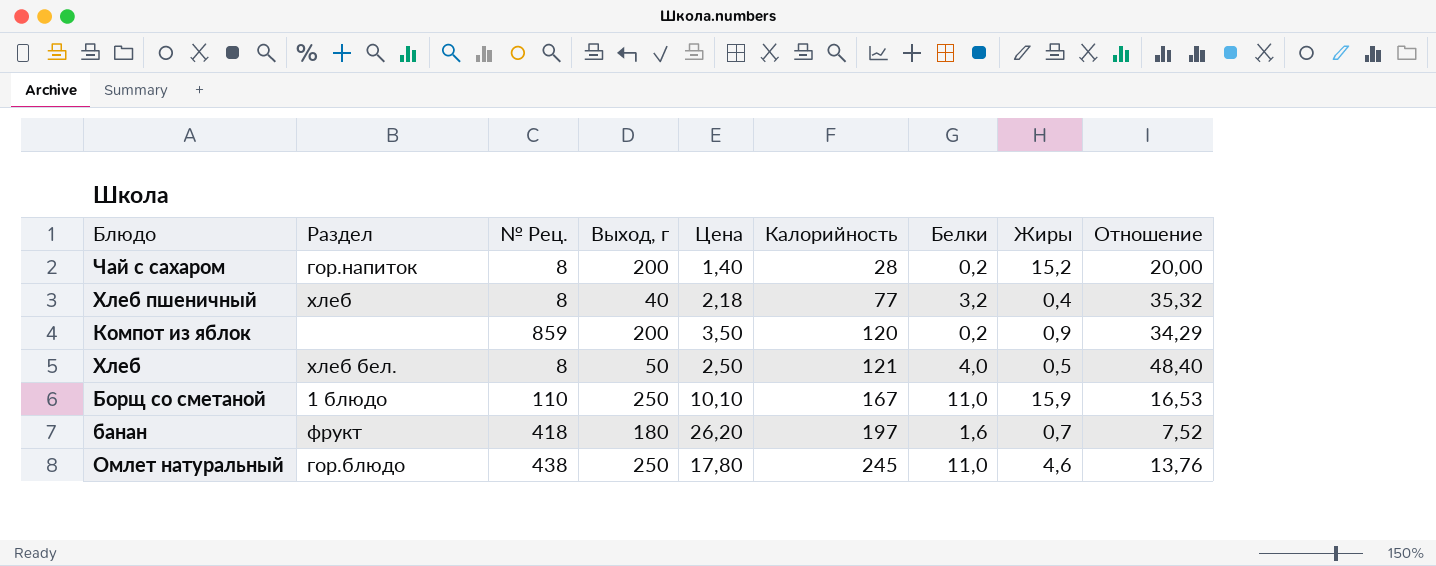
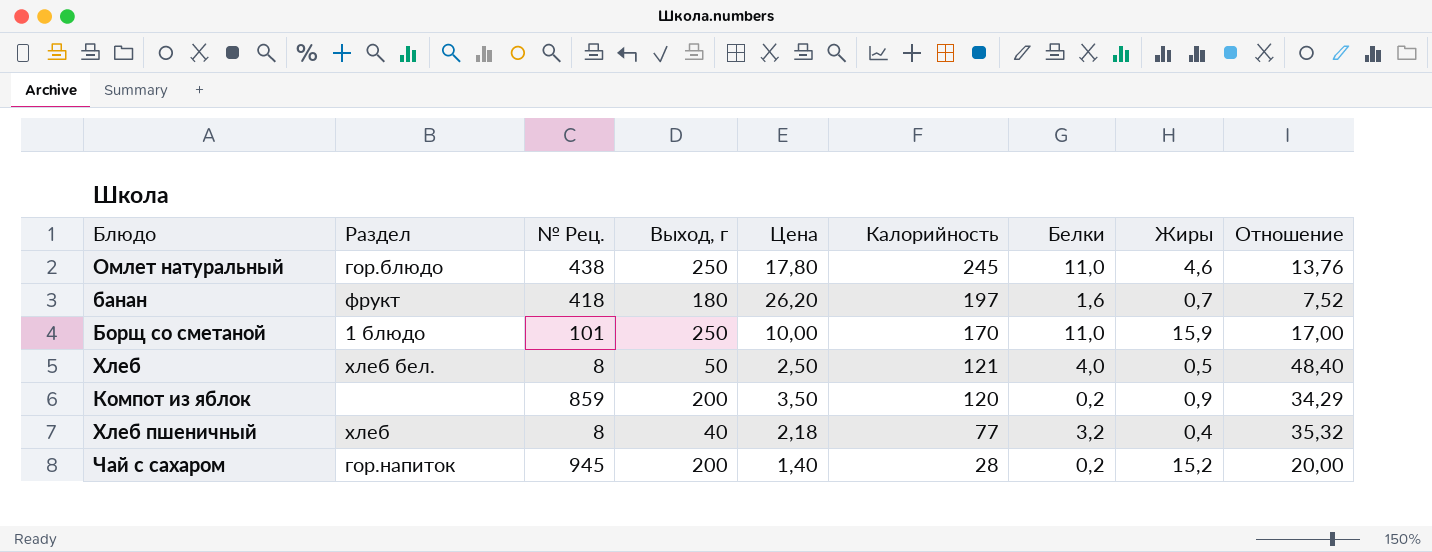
row order: Калорийность ascending -> Калорийность descending
Борщ со сметаной | № Рец.: 110 -> 101
Борщ со сметаной | Цена: 10,10 -> 10,00
Борщ со сметаной | Калорийность: 167 -> 170
Борщ со сметаной | Отношение: 16,53 -> 17,00
Чай с сахаром | № Рец.: 8 -> 945

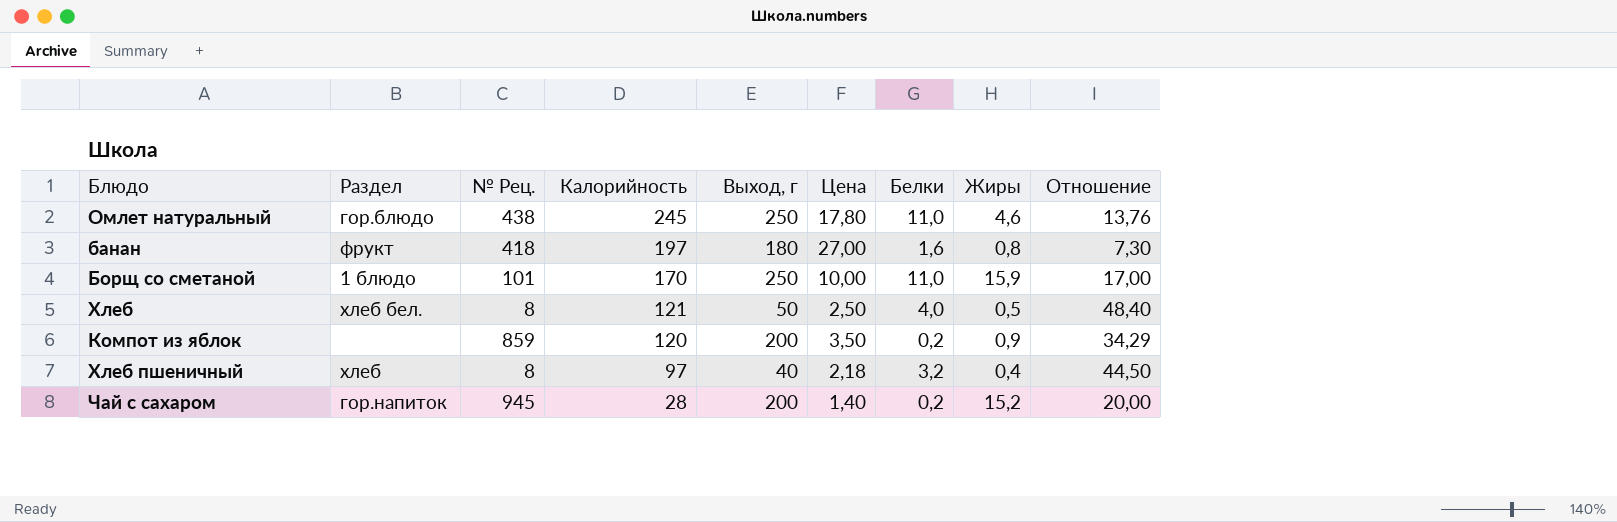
column Калорийность | position: 6 -> 4
банан | Цена: 26,20 -> 27,00
банан | Жиры: 0,7 -> 0,8
банан | Отношение: 7,52 -> 7,30
Хлеб пшеничный | Калорийность: 77 -> 97
Хлеб пшеничный | Отношение: 35,32 -> 44,50

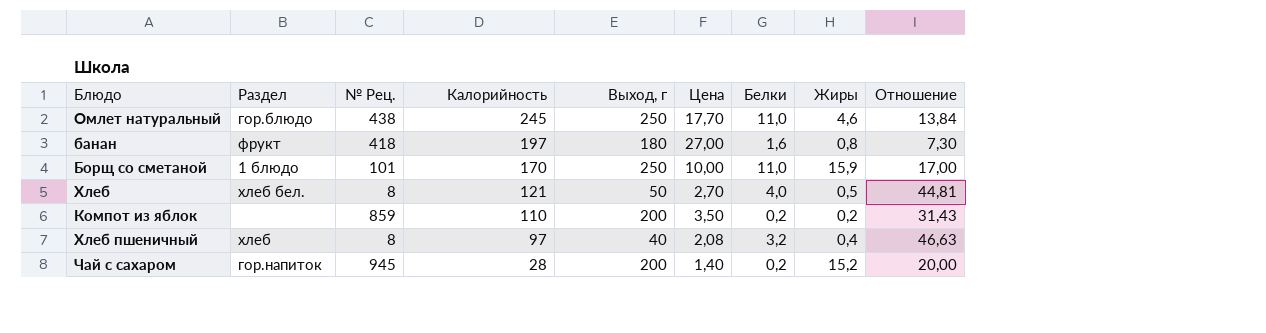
Омлет натуральный | Цена: 17,80 -> 17,70
Омлет натуральный | Отношение: 13,76 -> 13,84
Хлеб | Цена: 2,50 -> 2,70
Хлеб | Отношение: 48,40 -> 44,81
Компот из яблок | Калорийность: 120 -> 110
Компот из яблок | Жиры: 0,9 -> 0,2
Компот из яблок | Отношение: 34,29 -> 31,43
Хлеб пшеничный | Цена: 2,18 -> 2,08
Хлеб пшеничный | Отношение: 44,50 -> 46,63

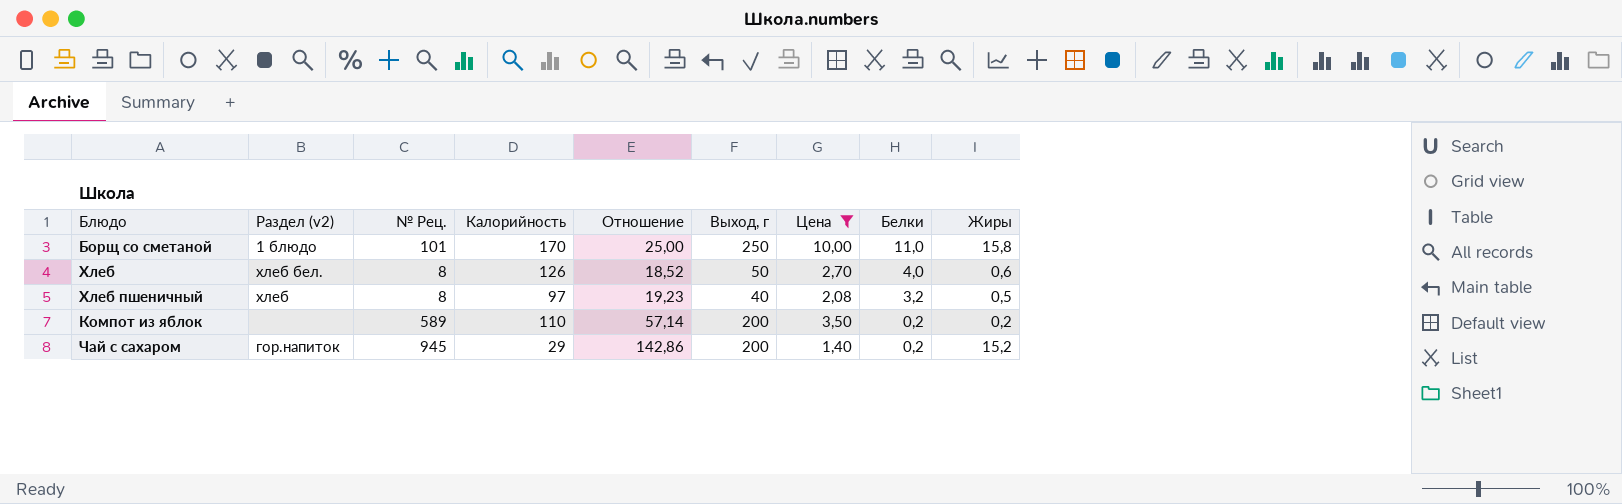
filter: none -> Цена <= 10,00
row order: Калорийность descending -> Белки descending
column name: Раздел -> Раздел (v2)
column Отношение | formula: [Калорийность] / [Цена] -> [Выход, г] / [Цена]
column Отношение | position: 9 -> 5
Борщ со сметаной | Жиры: 15,9 -> 15,8
Хлеб | Калорийность: 121 -> 126
Хлеб | Жиры: 0,5 -> 0,6
Хлеб пшеничный | Жиры: 0,4 -> 0,5
Компот из яблок | № Рец.: 859 -> 589
Чай с сахаром | Калорийность: 28 -> 29

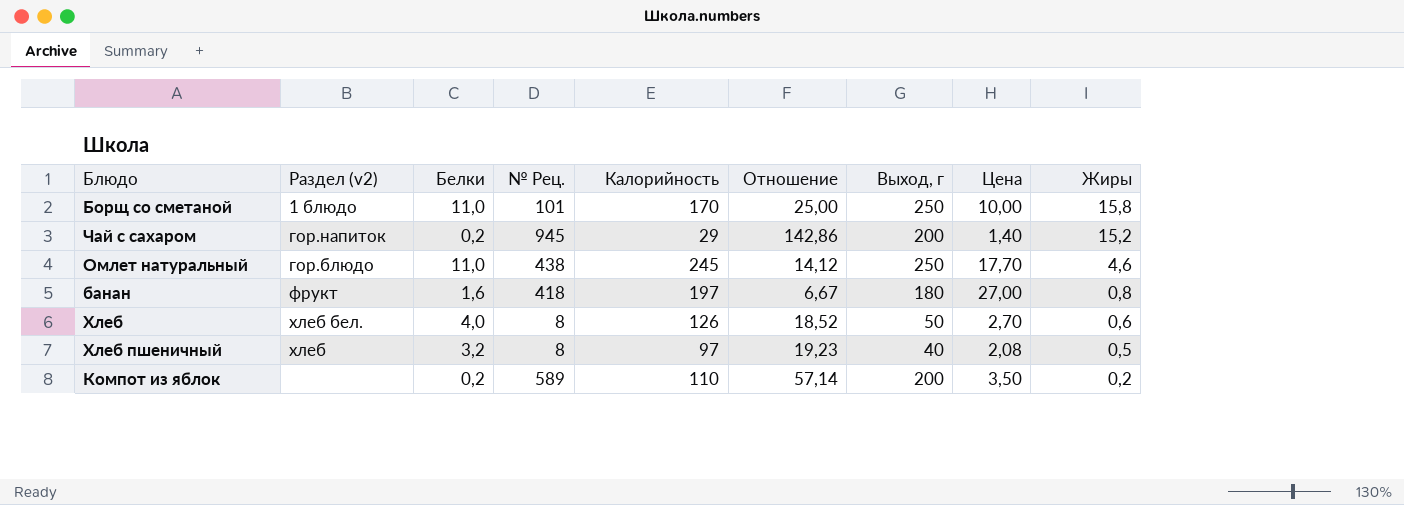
filter: Цена <= 10,00 -> none
row order: Белки descending -> Жиры descending
column Белки | position: 8 -> 3

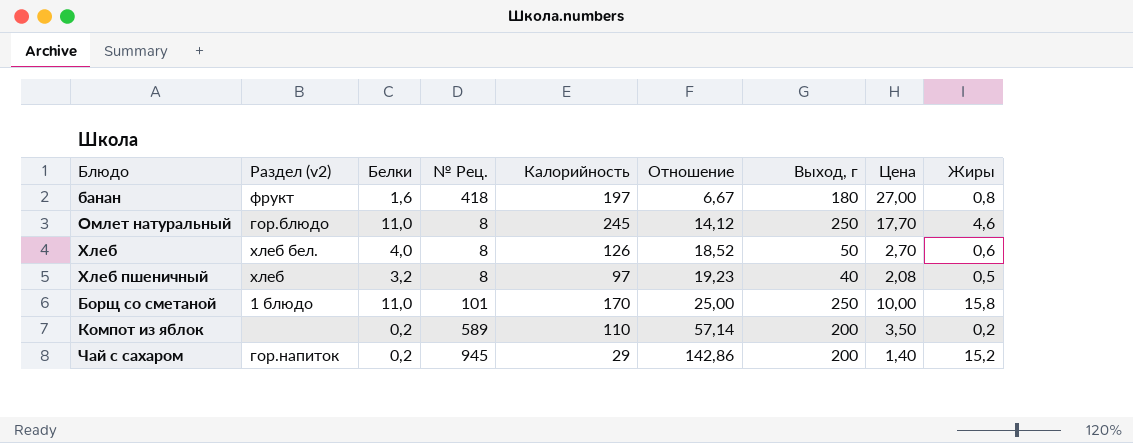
row order: Жиры descending -> Отношение ascending
Омлет натуральный | № Рец.: 438 -> 8

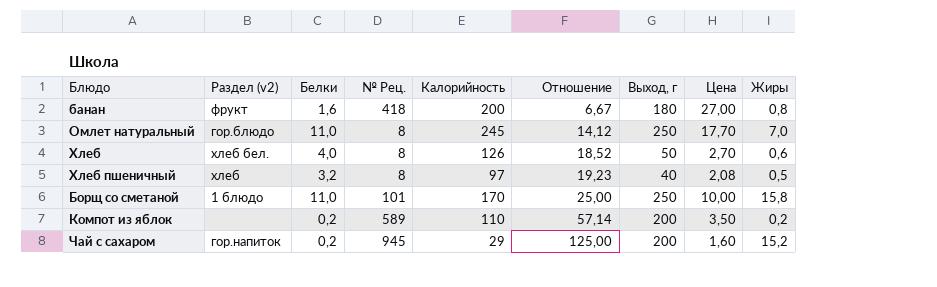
банан | Калорийность: 197 -> 200
Омлет натуральный | Жиры: 4,6 -> 7,0
Чай с сахаром | Отношение: 142,86 -> 125,00
Чай с сахаром | Цена: 1,40 -> 1,60

